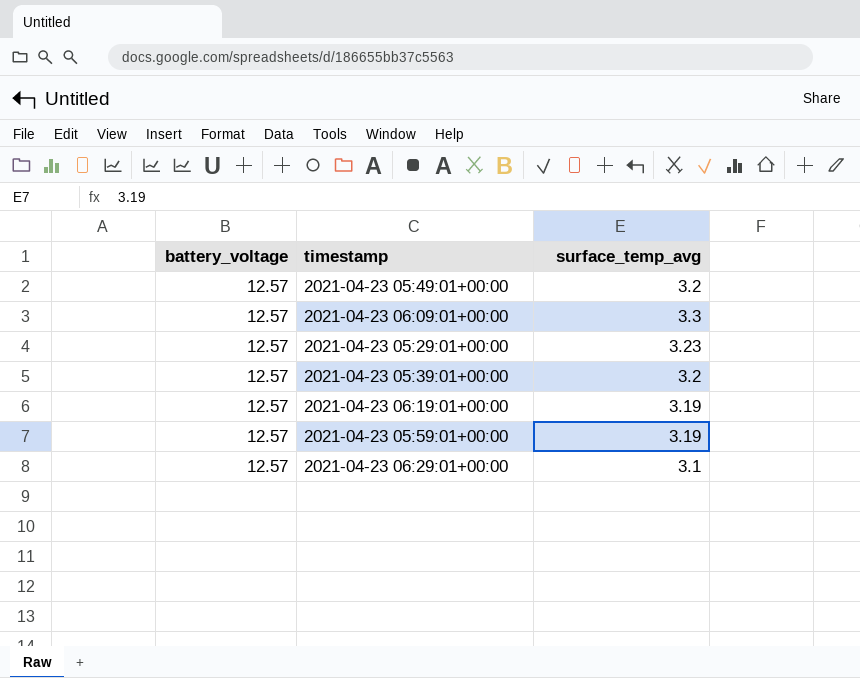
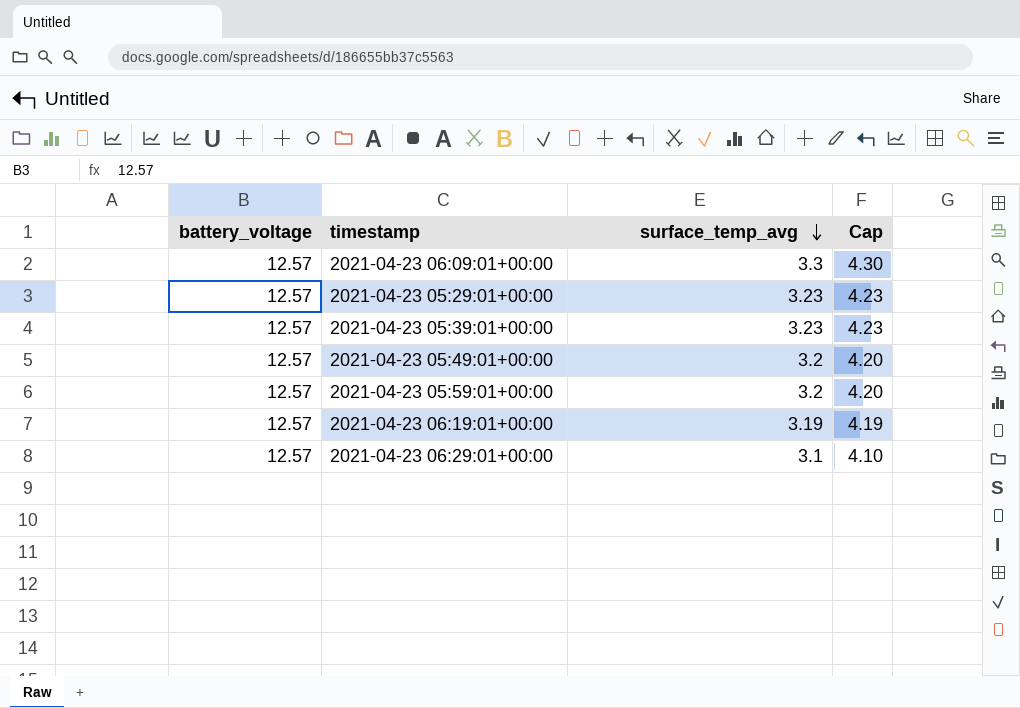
row order: none -> surface_temp_avg descending
column Cap | formula: none -> [surface_temp_avg] + 1
2021-04-23 05:39:01+00:00 | surface_temp_avg: 3.2 -> 3.23
2021-04-23 05:59:01+00:00 | surface_temp_avg: 3.19 -> 3.2

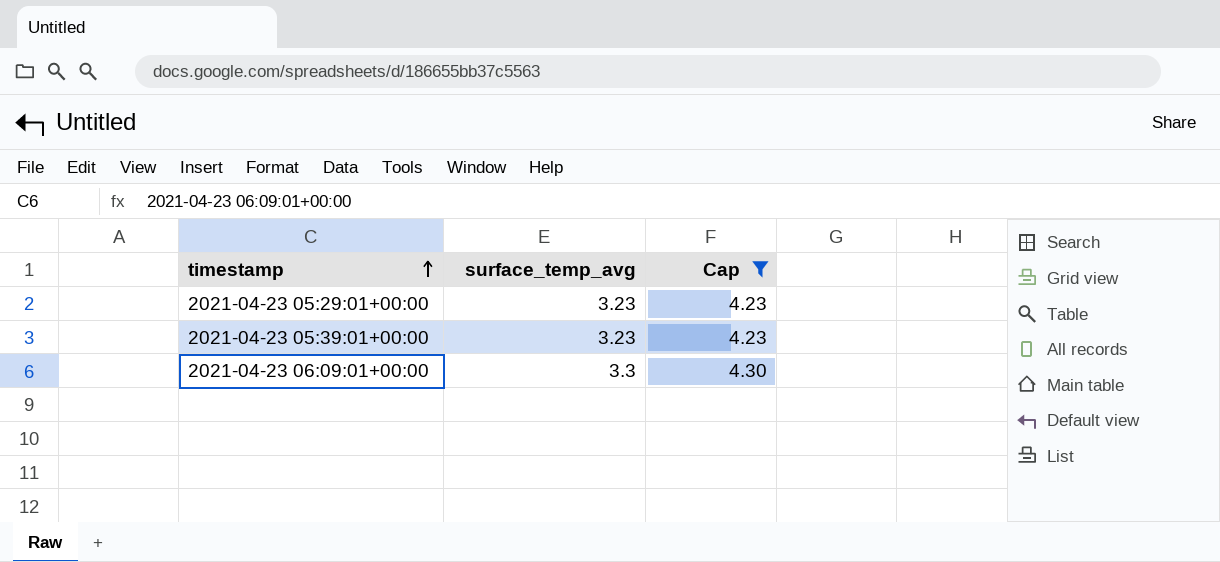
filter: none -> Cap >= 4.23
row order: surface_temp_avg descending -> timestamp ascending
column battery_voltage | position: 1 -> none

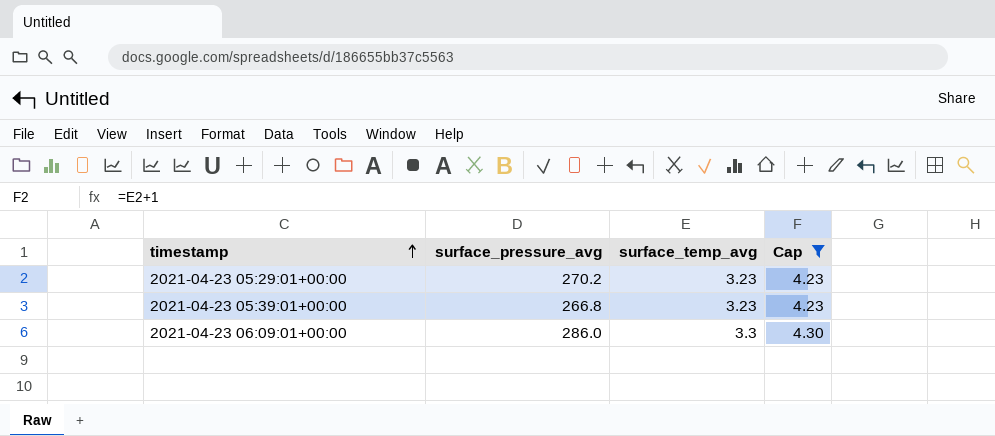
column surface_pressure_avg | position: none -> 2

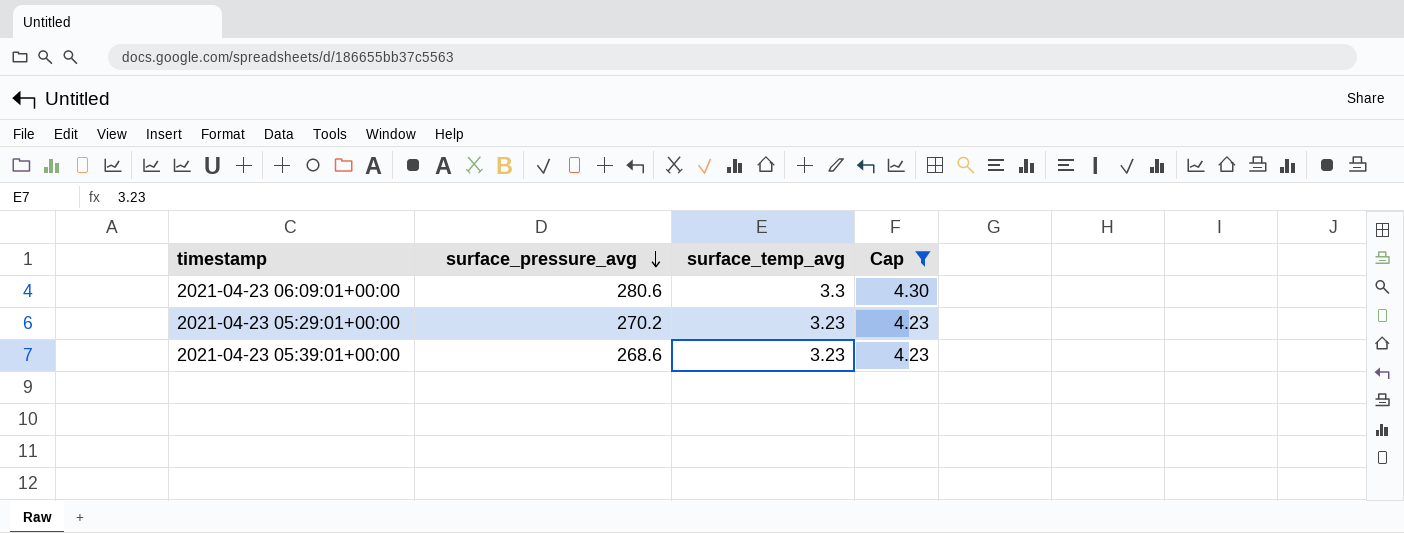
row order: timestamp ascending -> surface_pressure_avg descending
2021-04-23 06:09:01+00:00 | surface_pressure_avg: 286.0 -> 280.6
2021-04-23 05:39:01+00:00 | surface_pressure_avg: 266.8 -> 268.6

